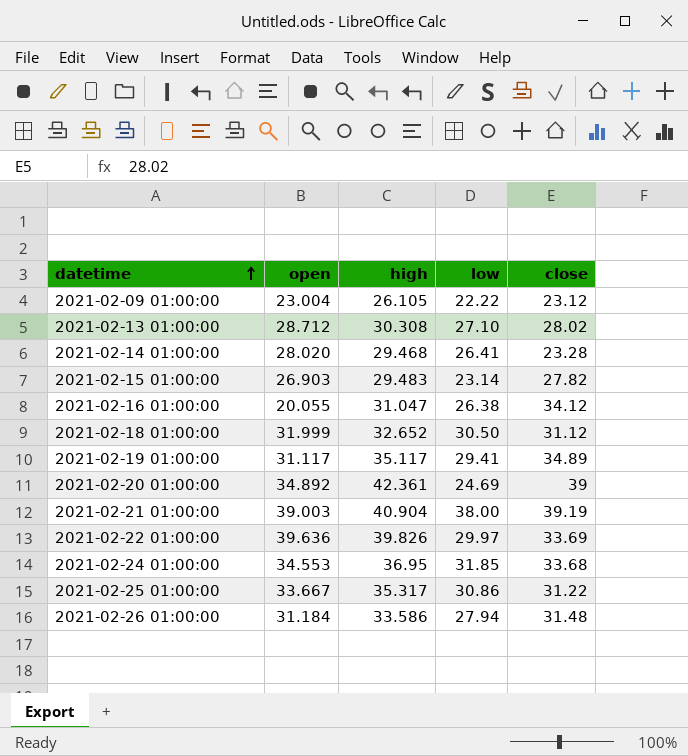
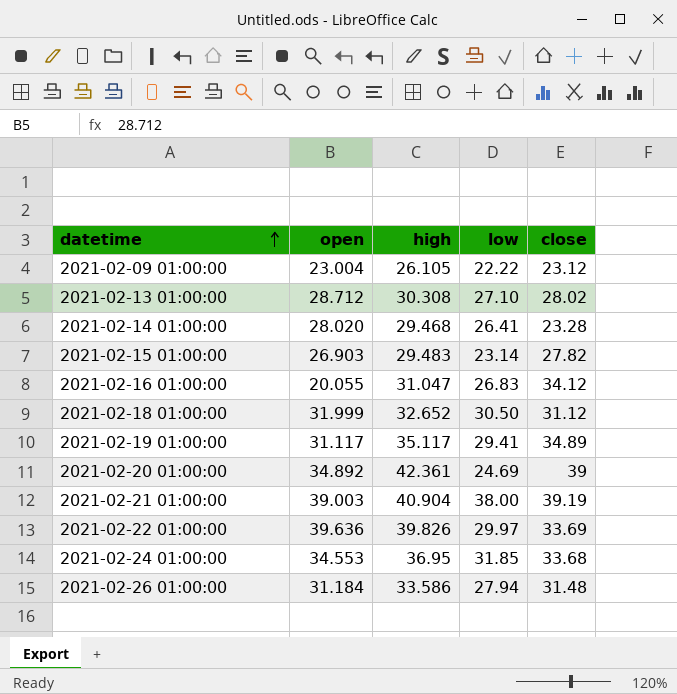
row 2021-02-25 01:00:00: 33.667 | 35.317 | 30.86 | 31.22 -> none
2021-02-16 01:00:00 | low: 26.38 -> 26.83

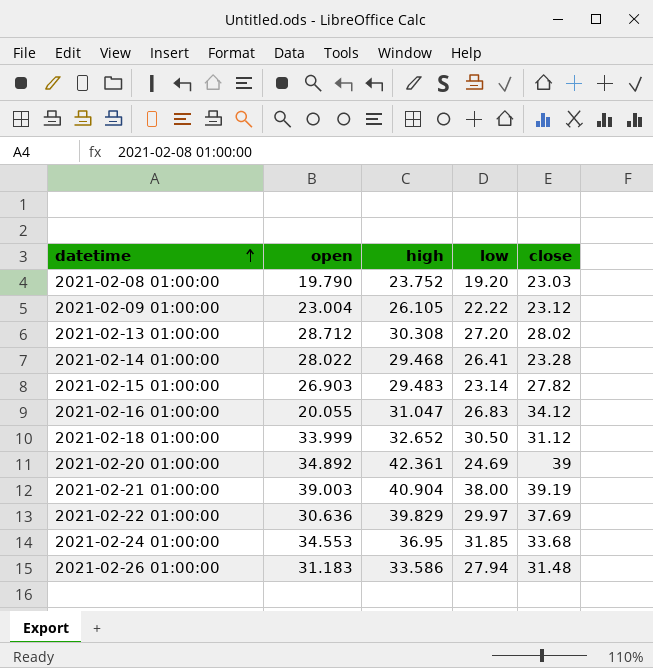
row 2021-02-19 01:00:00: 31.117 | 35.117 | 29.41 | 34.89 -> none
row 2021-02-08 01:00:00: none -> 19.790 | 23.752 | 19.20 | 23.03
2021-02-13 01:00:00 | low: 27.10 -> 27.20
2021-02-14 01:00:00 | open: 28.020 -> 28.022
2021-02-18 01:00:00 | open: 31.999 -> 33.999
2021-02-22 01:00:00 | open: 39.636 -> 30.636
2021-02-22 01:00:00 | high: 39.826 -> 39.829
2021-02-22 01:00:00 | close: 33.69 -> 37.69
2021-02-26 01:00:00 | open: 31.184 -> 31.183

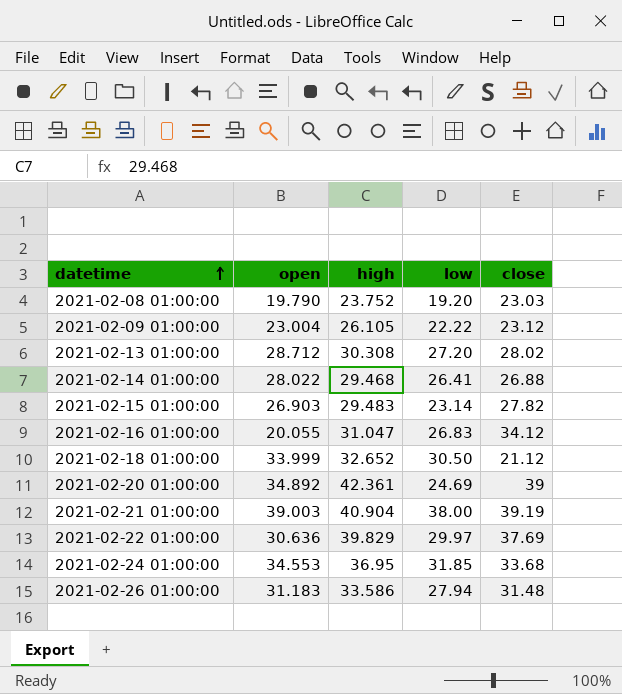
2021-02-14 01:00:00 | close: 23.28 -> 26.88
2021-02-18 01:00:00 | close: 31.12 -> 21.12

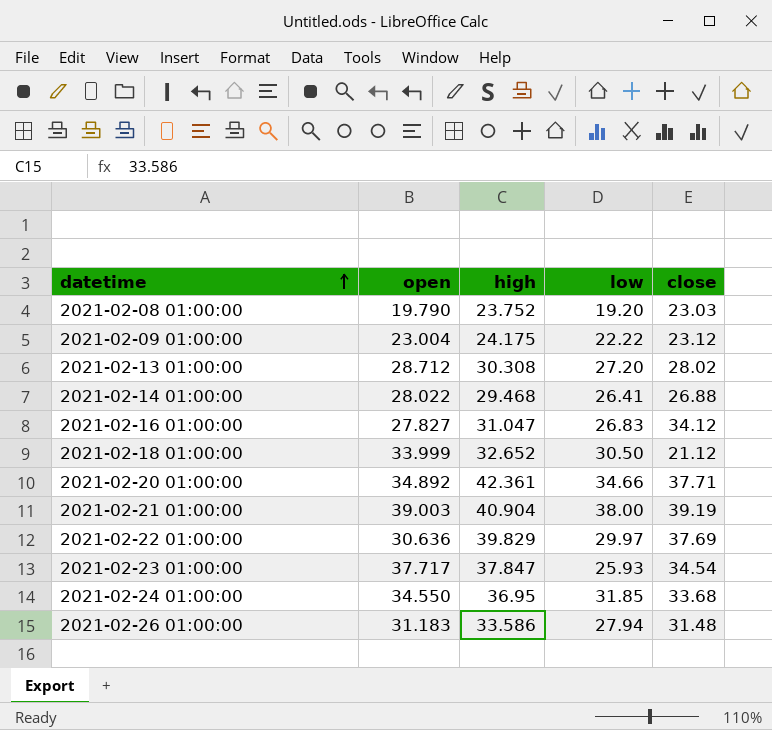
row 2021-02-15 01:00:00: 26.903 | 29.483 | 23.14 | 27.82 -> none
2021-02-09 01:00:00 | high: 26.105 -> 24.175
2021-02-16 01:00:00 | open: 20.055 -> 27.827
2021-02-20 01:00:00 | low: 24.69 -> 34.66
2021-02-20 01:00:00 | close: 39 -> 37.71
row 2021-02-23 01:00:00: none -> 37.717 | 37.847 | 25.93 | 34.54
2021-02-24 01:00:00 | open: 34.553 -> 34.550

